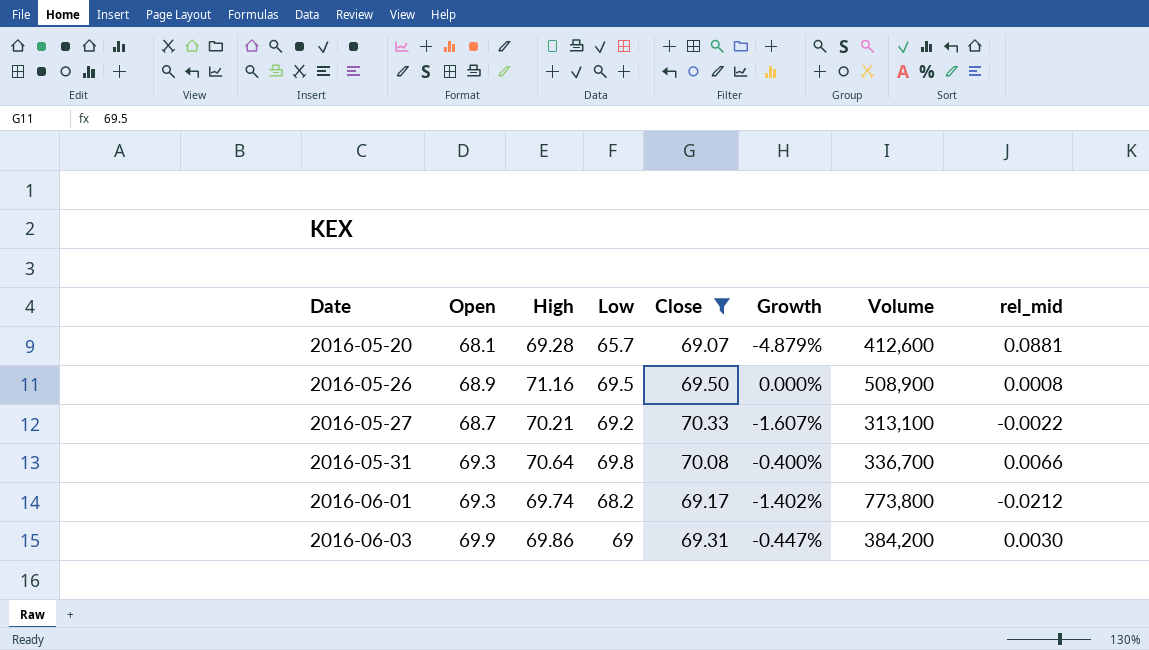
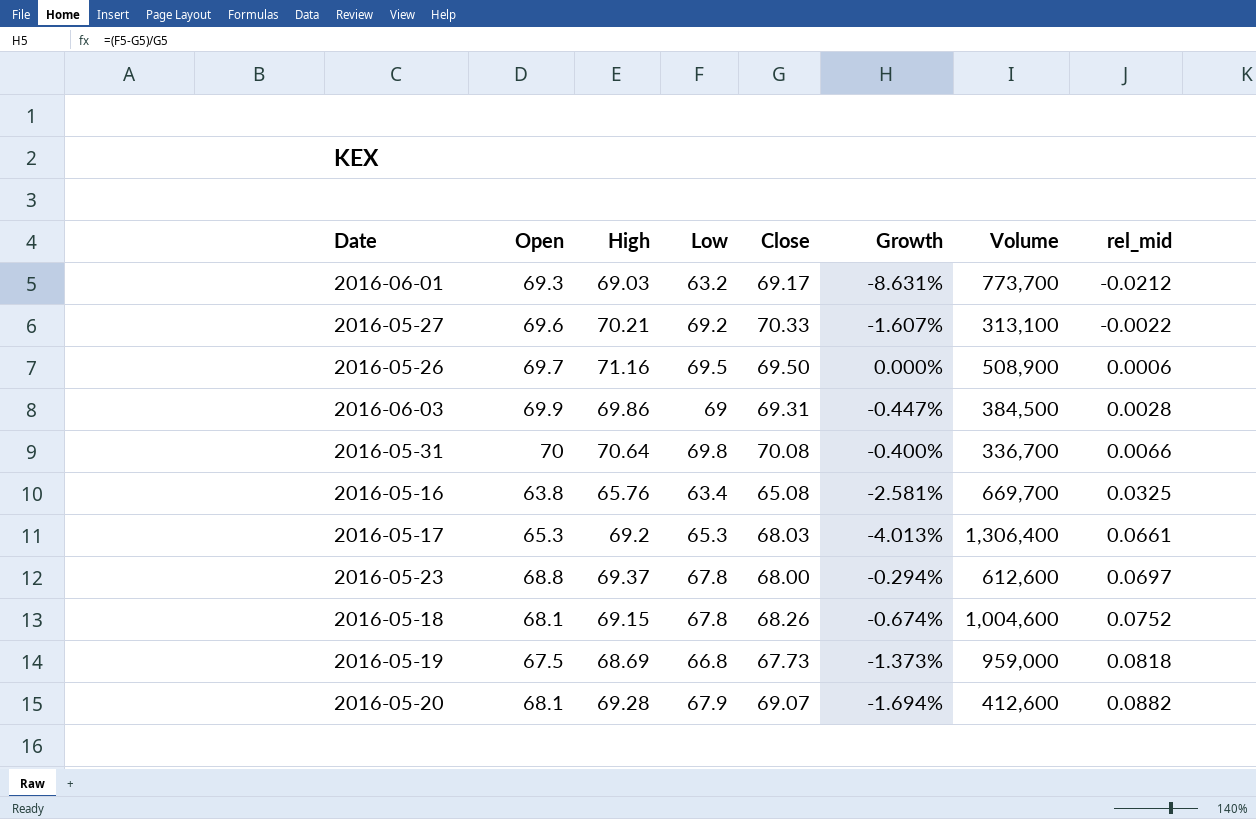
filter: Close >= 69.07 -> none
row order: Date ascending -> rel_mid ascending
2016-06-01 | High: 69.74 -> 69.03
2016-06-01 | Low: 68.2 -> 63.2
2016-06-01 | Growth: -1.402% -> -8.631%
2016-06-01 | Volume: 773,800 -> 773,700
2016-05-27 | Open: 68.7 -> 69.6
2016-05-26 | Open: 68.9 -> 69.7
2016-05-26 | rel_mid: 0.0008 -> 0.0006
2016-06-03 | Volume: 384,200 -> 384,500
2016-06-03 | rel_mid: 0.0030 -> 0.0028
2016-05-31 | Open: 69.3 -> 70
2016-05-20 | Low: 65.7 -> 67.9
2016-05-20 | Growth: -4.879% -> -1.694%
2016-05-20 | rel_mid: 0.0881 -> 0.0882

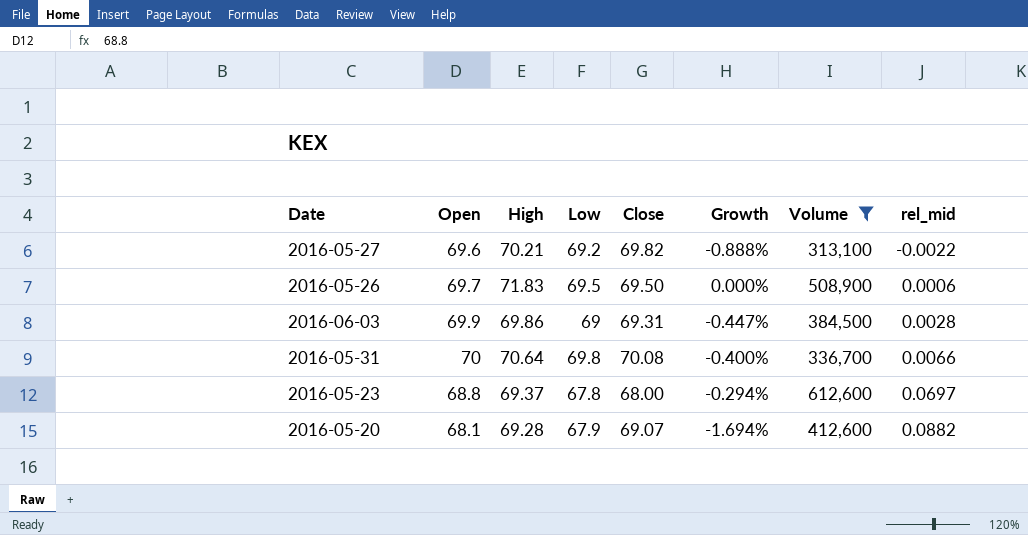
filter: none -> Volume <= 612,600
2016-05-27 | Close: 70.33 -> 69.82
2016-05-27 | Growth: -1.607% -> -0.888%
2016-05-26 | High: 71.16 -> 71.83

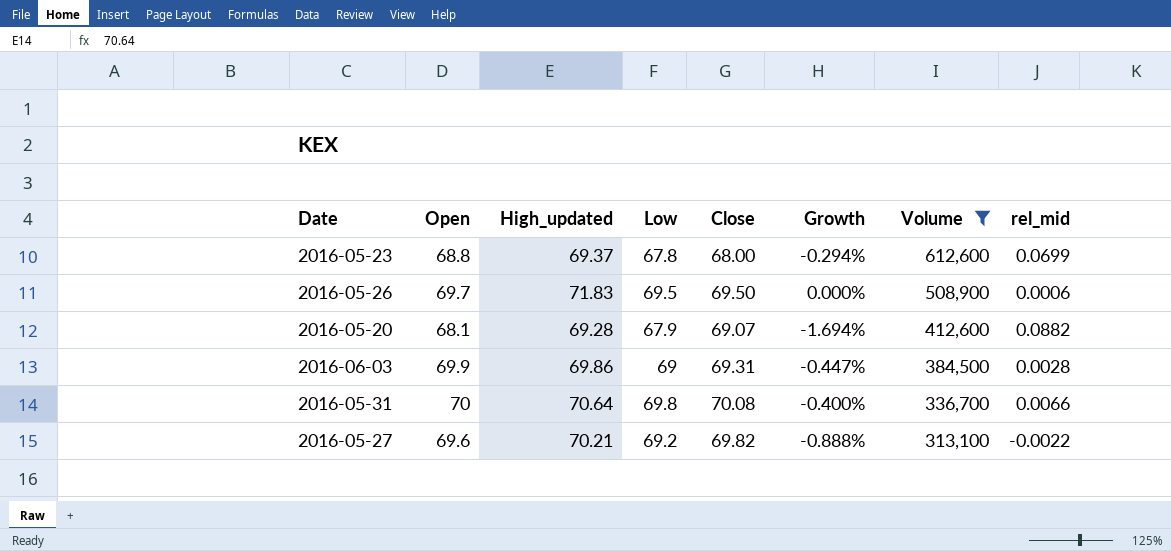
row order: rel_mid ascending -> Volume descending
column name: High -> High_updated
2016-05-23 | rel_mid: 0.0697 -> 0.0699

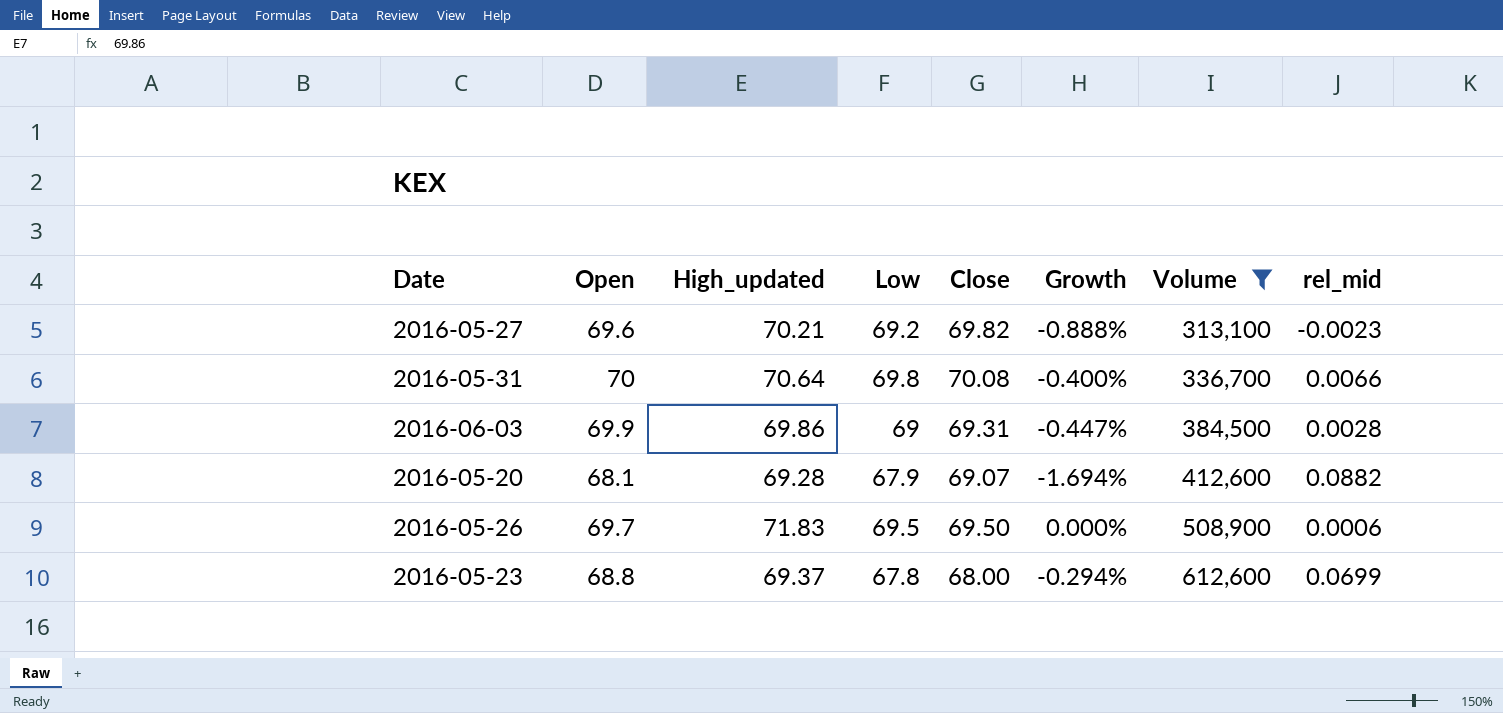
row order: Volume descending -> Volume ascending
2016-05-27 | rel_mid: -0.0022 -> -0.0023

